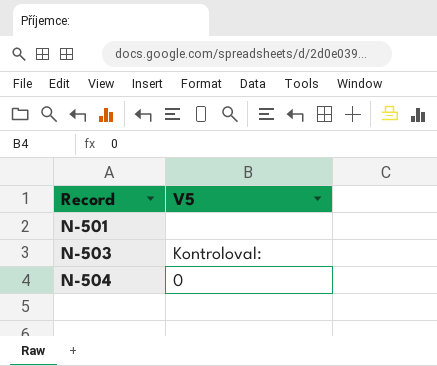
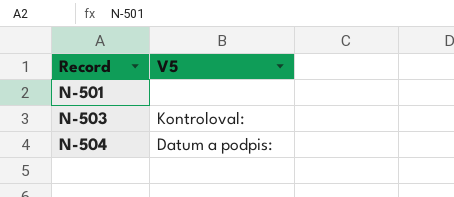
N-504 | V5: 0 -> Datum a podpis:

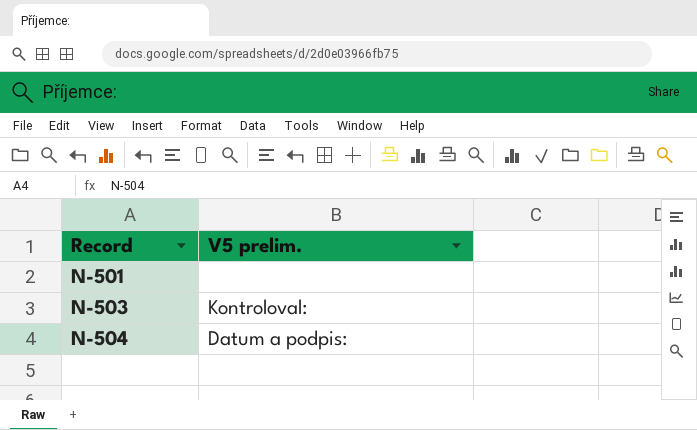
column name: V5 -> V5 prelim.

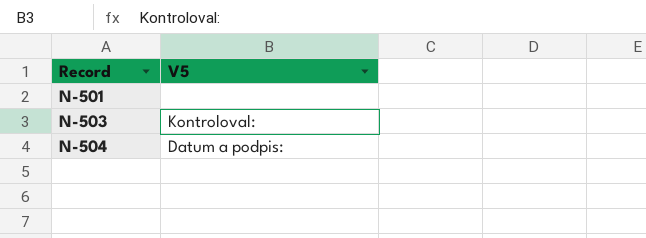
column name: V5 prelim. -> V5

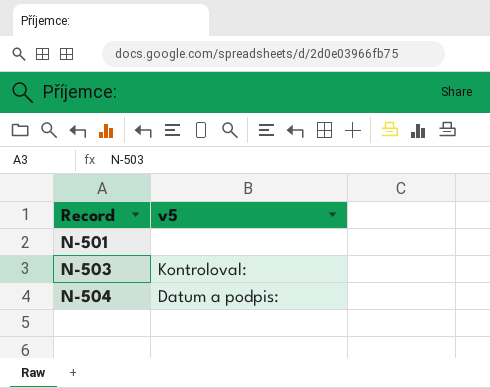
column name: V5 -> v5

